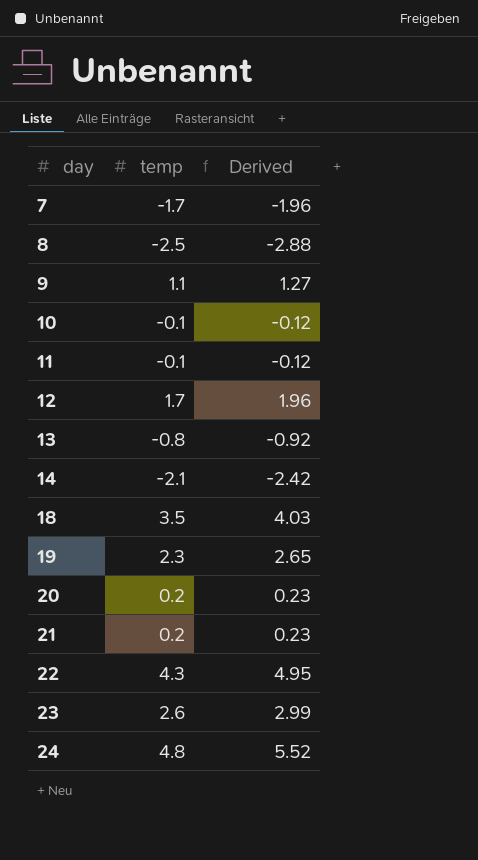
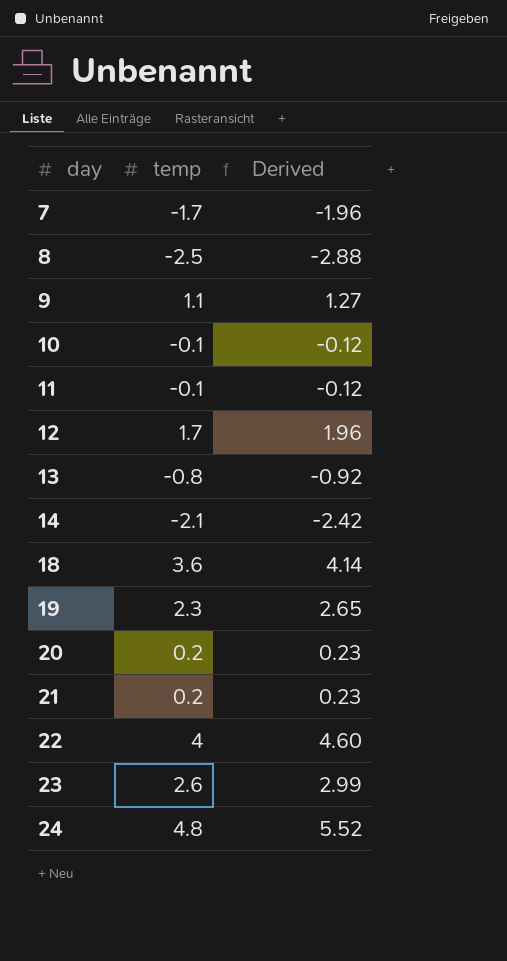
18 | temp: 3.5 -> 3.6
18 | Derived: 4.03 -> 4.14
22 | temp: 4.3 -> 4
22 | Derived: 4.95 -> 4.60

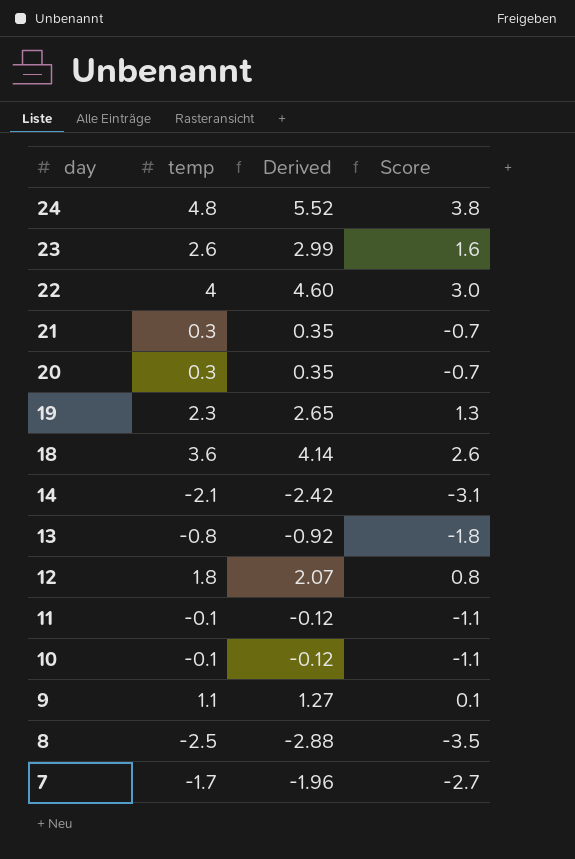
row order: day ascending -> day descending
column Score | formula: none -> [temp] - 1
21 | temp: 0.2 -> 0.3
21 | Derived: 0.23 -> 0.35
20 | temp: 0.2 -> 0.3
20 | Derived: 0.23 -> 0.35
12 | temp: 1.7 -> 1.8
12 | Derived: 1.96 -> 2.07

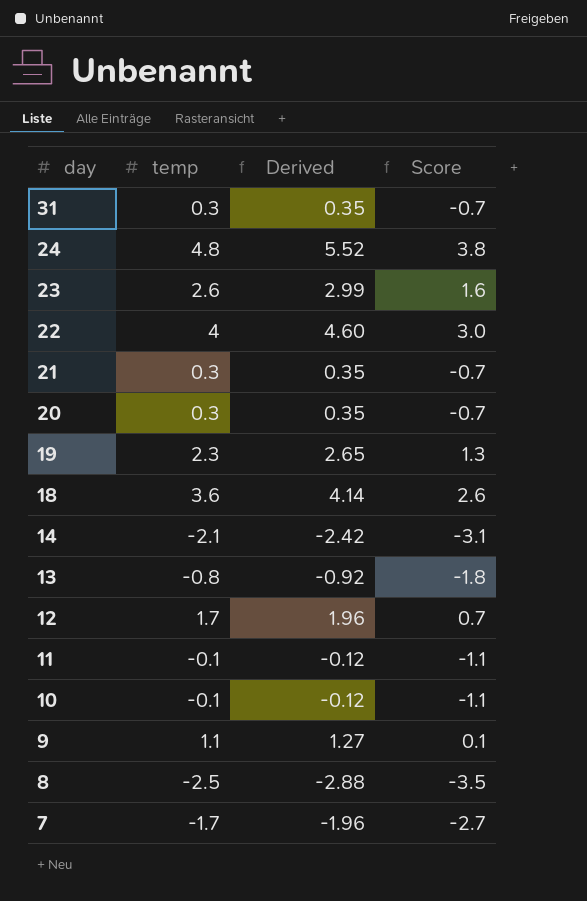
row 31: none -> 0.3 | 0.35 | -0.7
12 | temp: 1.8 -> 1.7
12 | Derived: 2.07 -> 1.96
12 | Score: 0.8 -> 0.7

